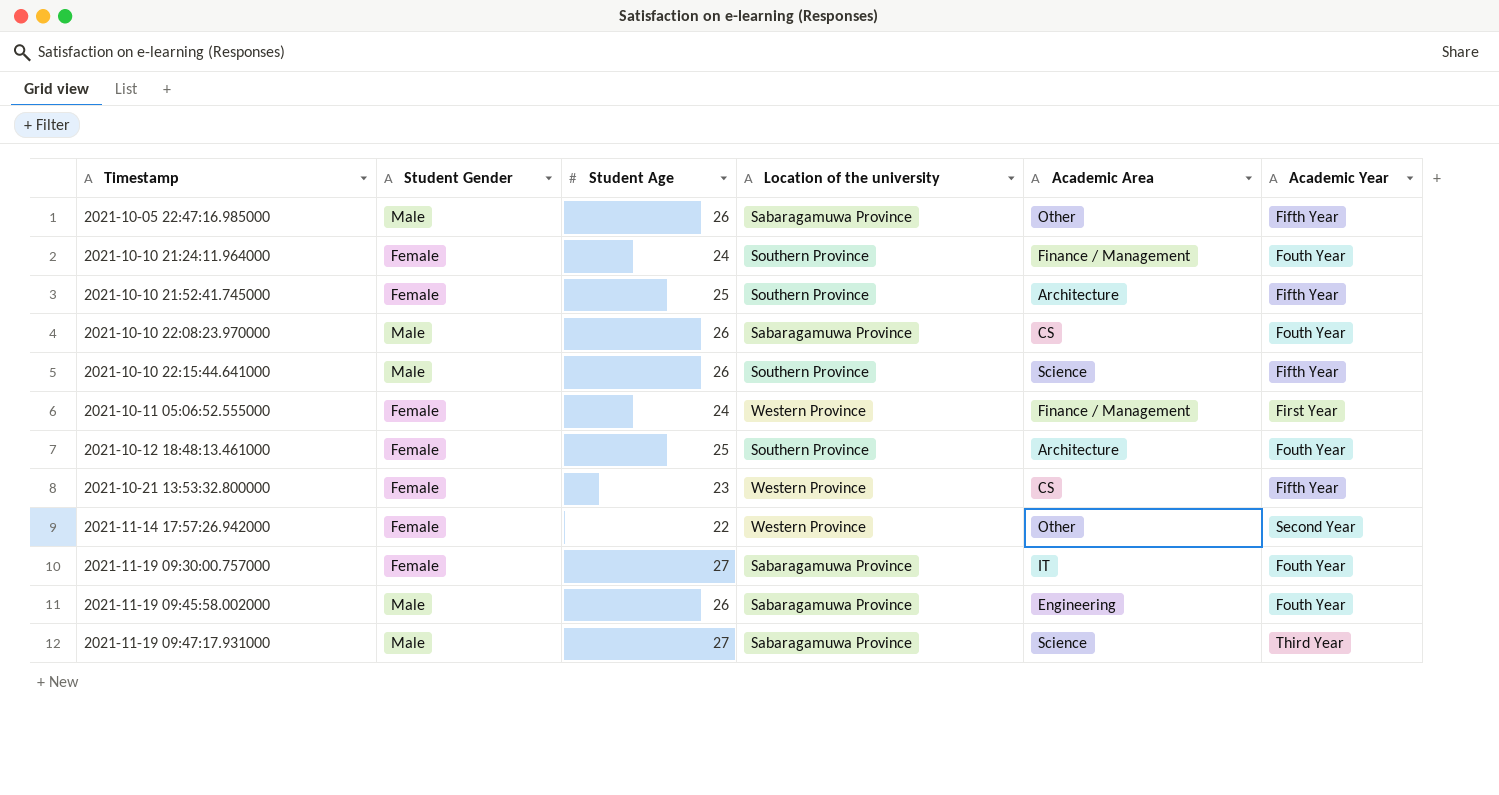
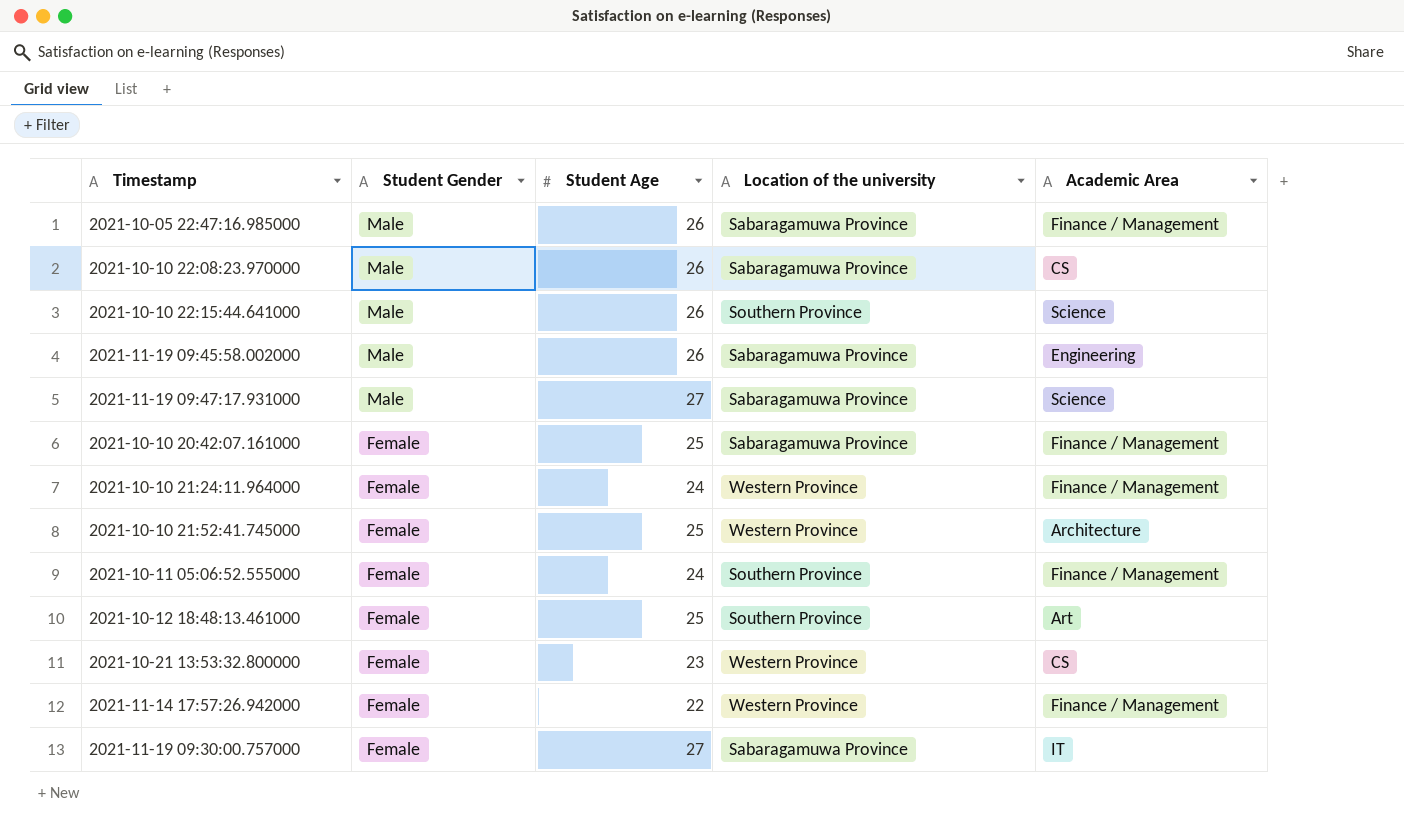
row order: Timestamp ascending -> Student Gender descending
column Academic Year | position: 6 -> none
2021-10-05 22:47:16.985000 | Academic Area: Other -> Finance / Management
row 2021-10-10 20:42:07.161000: none -> Female | 25 | Sabaragamuwa Province | Finance / Management
2021-10-10 21:24:11.964000 | Location of the university: Southern Province -> Western Province
2021-10-10 21:52:41.745000 | Location of the university: Southern Province -> Western Province
2021-10-11 05:06:52.555000 | Location of the university: Western Province -> Southern Province
2021-10-12 18:48:13.461000 | Academic Area: Architecture -> Art
2021-11-14 17:57:26.942000 | Academic Area: Other -> Finance / Management

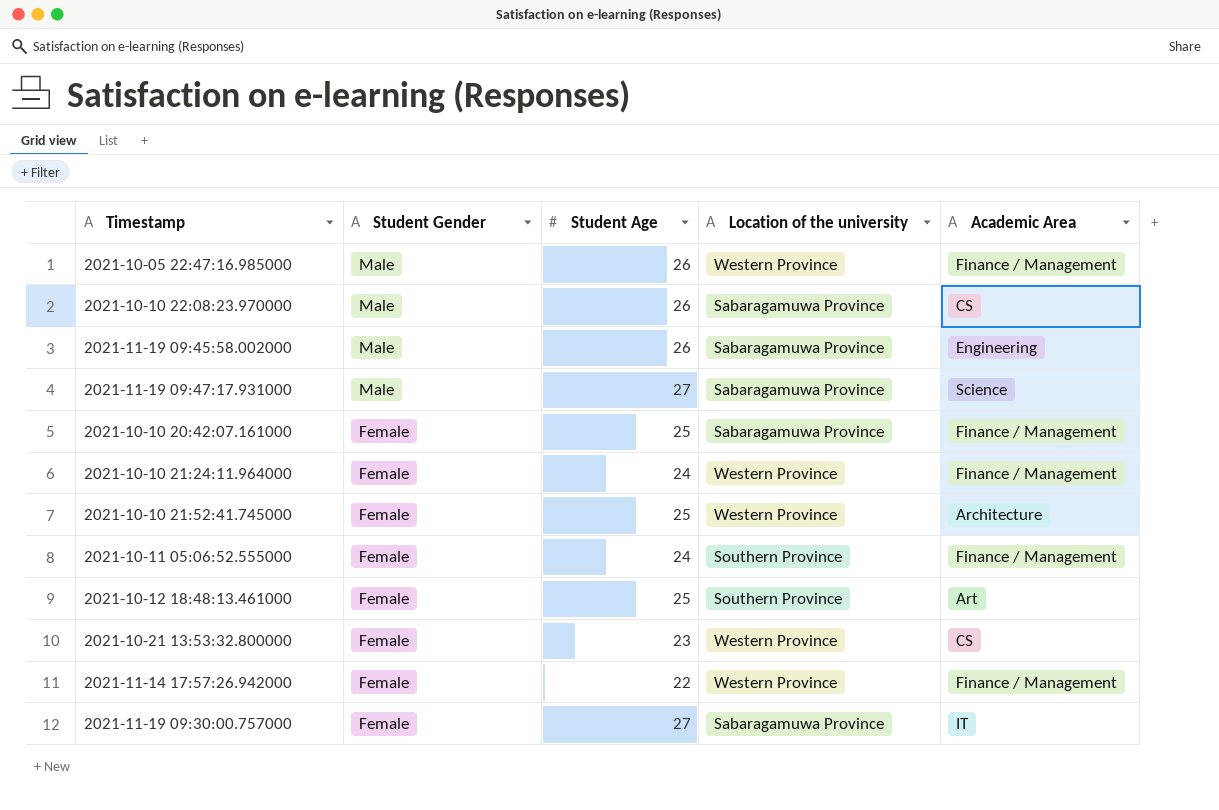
row 2021-10-10 22:15:44.641000: Male | 26 | Southern Province | Science -> none
2021-10-05 22:47:16.985000 | Location of the university: Sabaragamuwa Province -> Western Province

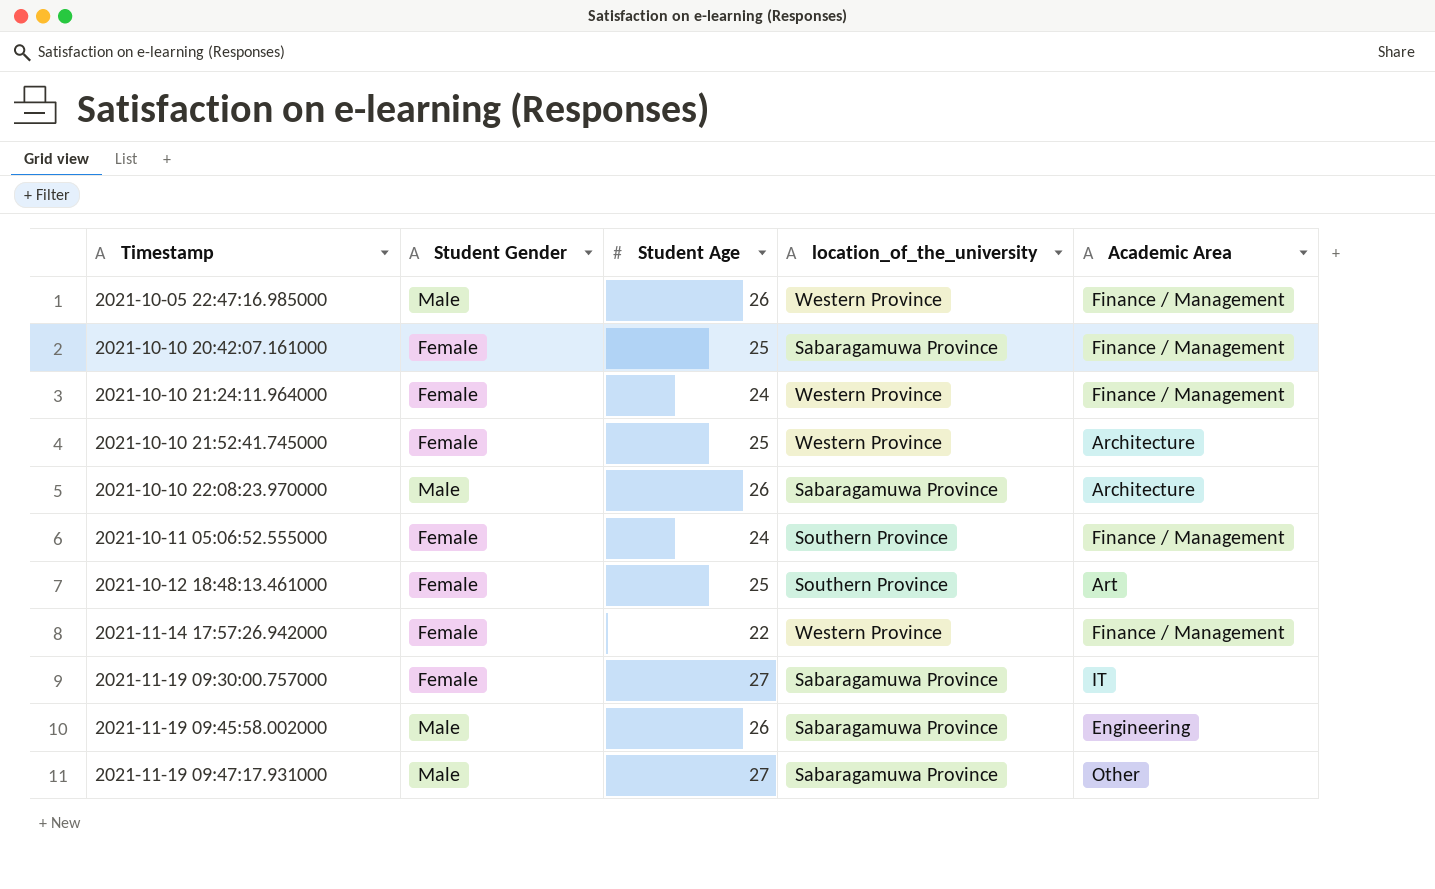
row order: Student Gender descending -> Timestamp ascending
column name: Location of the university -> location_of_the_university
row 2021-10-21 13:53:32.800000: Female | 23 | Western Province | CS -> none
2021-10-10 22:08:23.970000 | Academic Area: CS -> Architecture
2021-11-19 09:47:17.931000 | Academic Area: Science -> Other

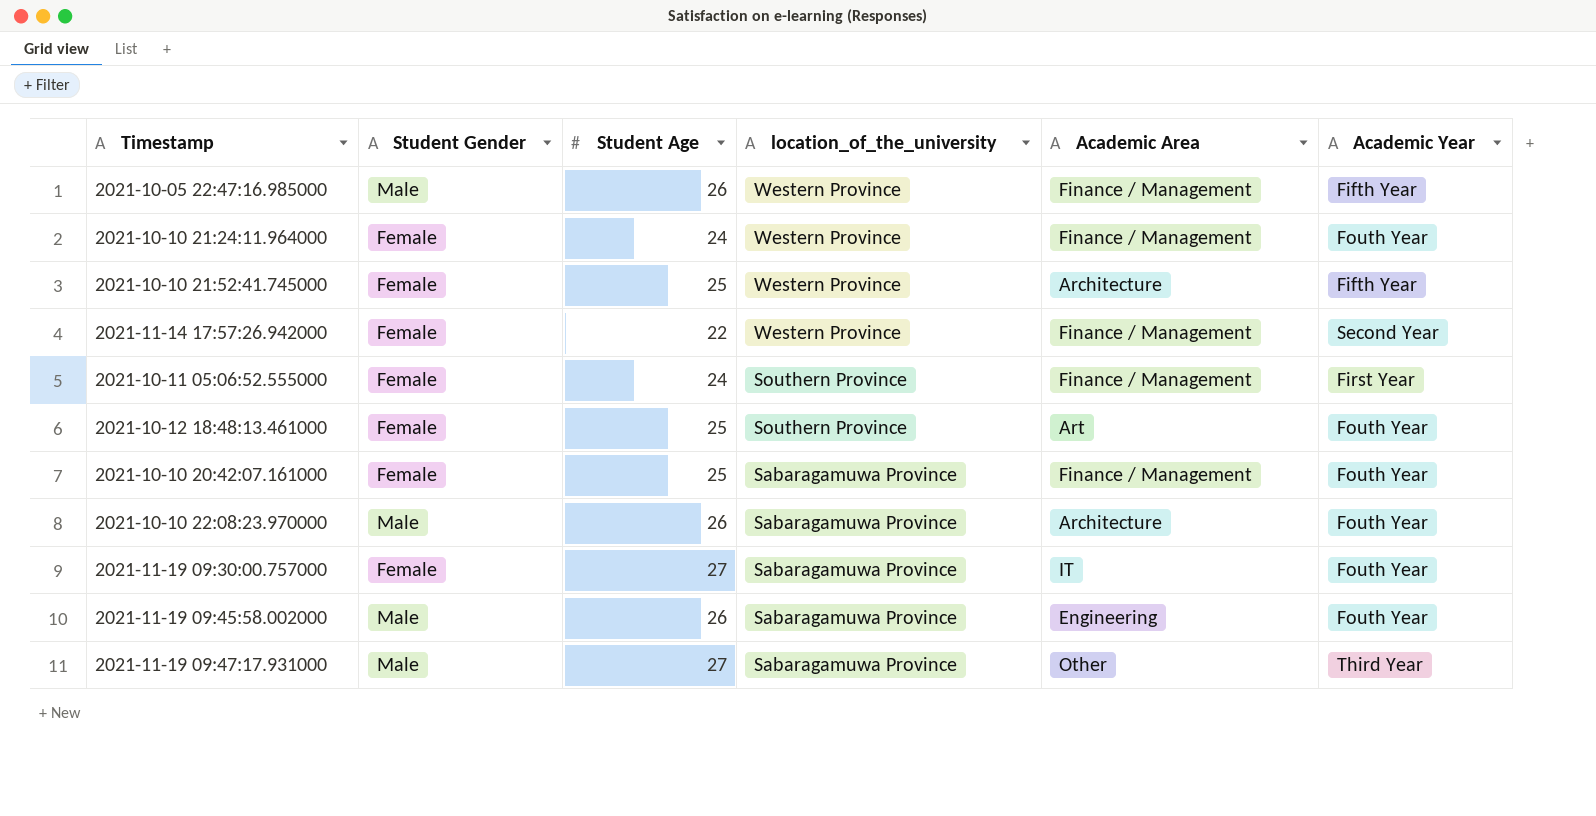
row order: Timestamp ascending -> location_of_the_university descending
column Academic Year | position: none -> 6

